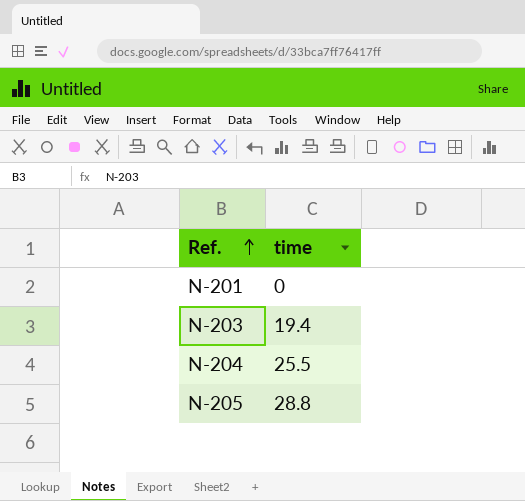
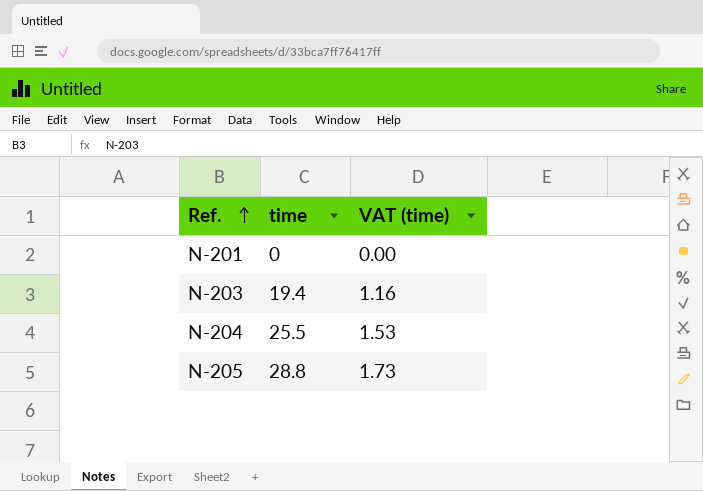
column VAT (time) | formula: none -> [time] * 0.06

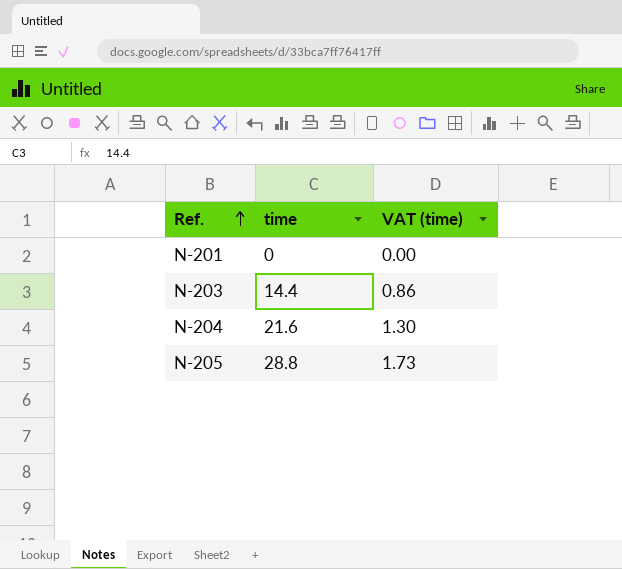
N-203 | time: 19.4 -> 14.4
N-203 | VAT (time): 1.16 -> 0.86
N-204 | time: 25.5 -> 21.6
N-204 | VAT (time): 1.53 -> 1.30

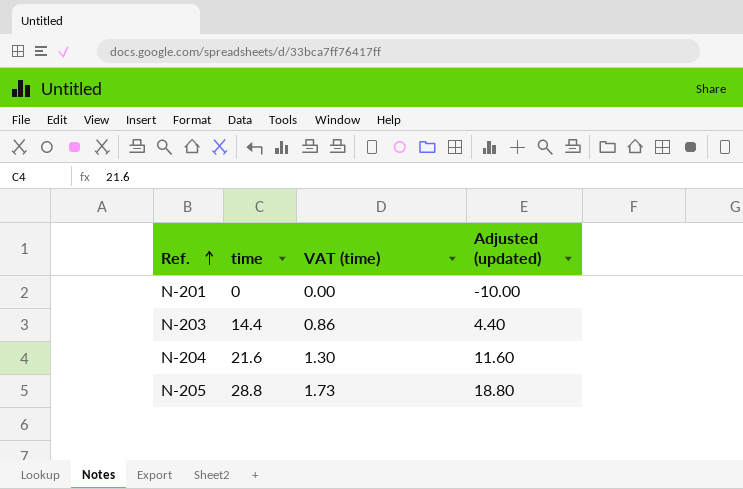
column Adjusted (updated) | formula: none -> [time] - 10

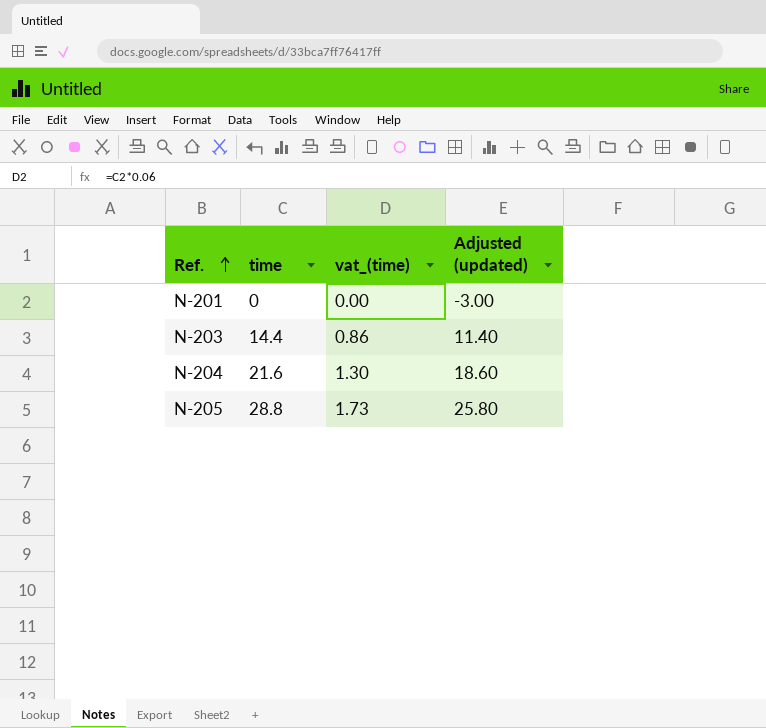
column name: VAT (time) -> vat_(time)
column Adjusted (updated) | formula: [time] - 10 -> [time] - 3

